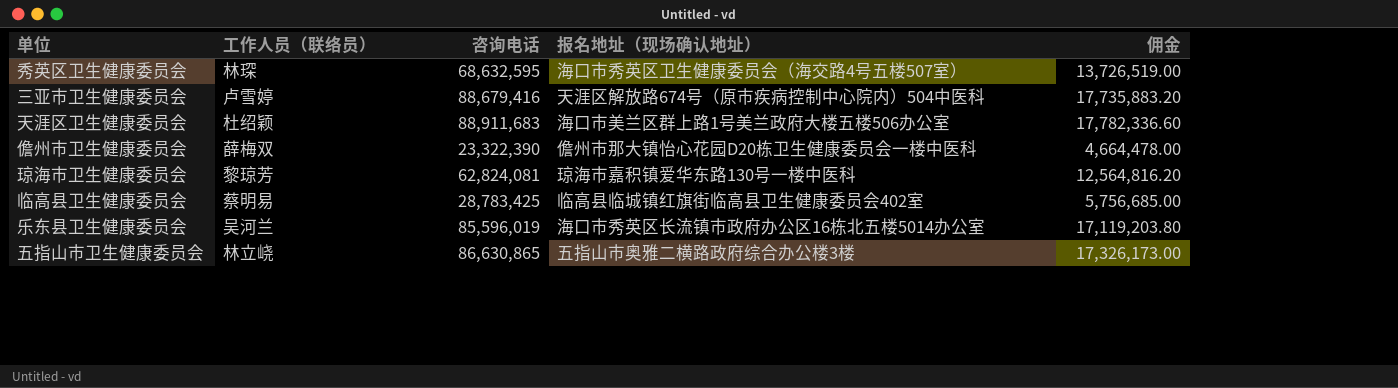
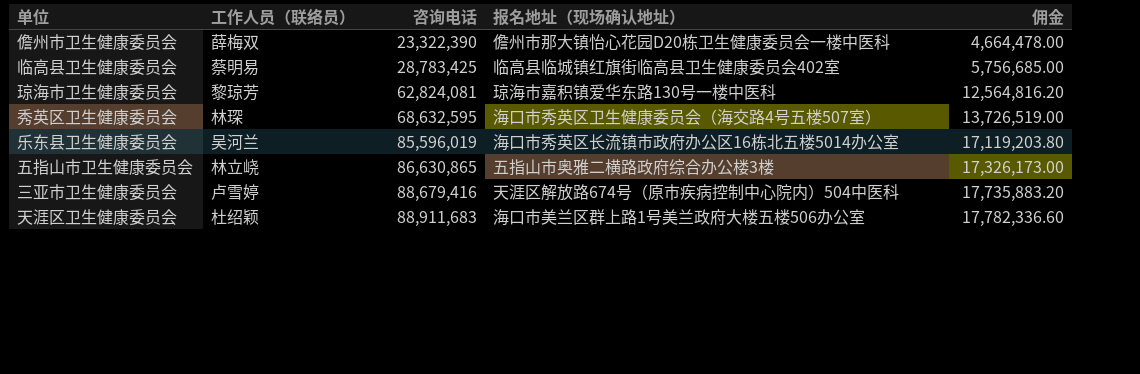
row order: none -> 咨询电话 ascending

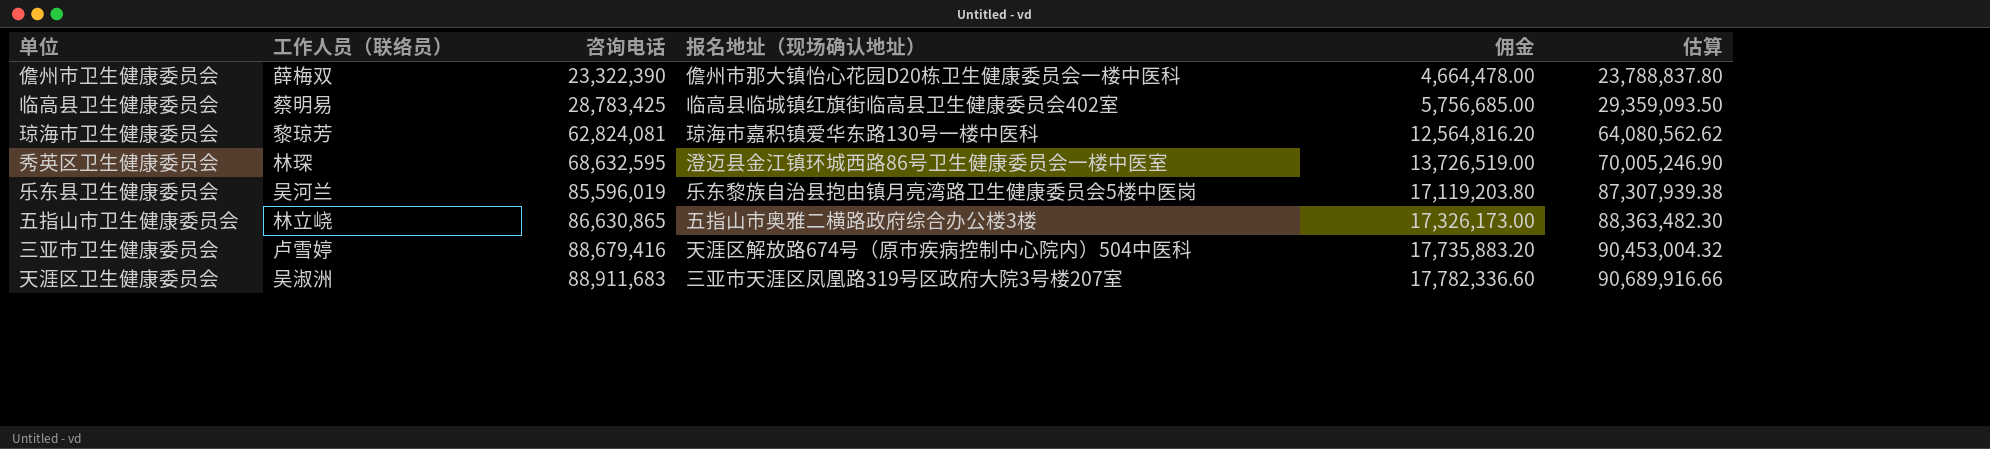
column 估算 | formula: none -> [咨询电话] * 1.02
秀英区卫生健康委员会 | 报名地址（现场确认地址）: 海口市秀英区卫生健康委员会（海交路4号五楼507室） -> 澄迈县金江镇环城西路86号卫生健康委员会一楼中医室
乐东县卫生健康委员会 | 报名地址（现场确认地址）: 海口市秀英区长流镇市政府办公区16栋北五楼5014办公室 -> 乐东黎族自治县抱由镇月亮湾路卫生健康委员会5楼中医岗
天涯区卫生健康委员会 | 工作人员（联络员）: 杜绍颖 -> 吴淑洲
天涯区卫生健康委员会 | 报名地址（现场确认地址）: 海口市美兰区群上路1号美兰政府大楼五楼506办公室 -> 三亚市天涯区凤凰路319号区政府大院3号楼207室

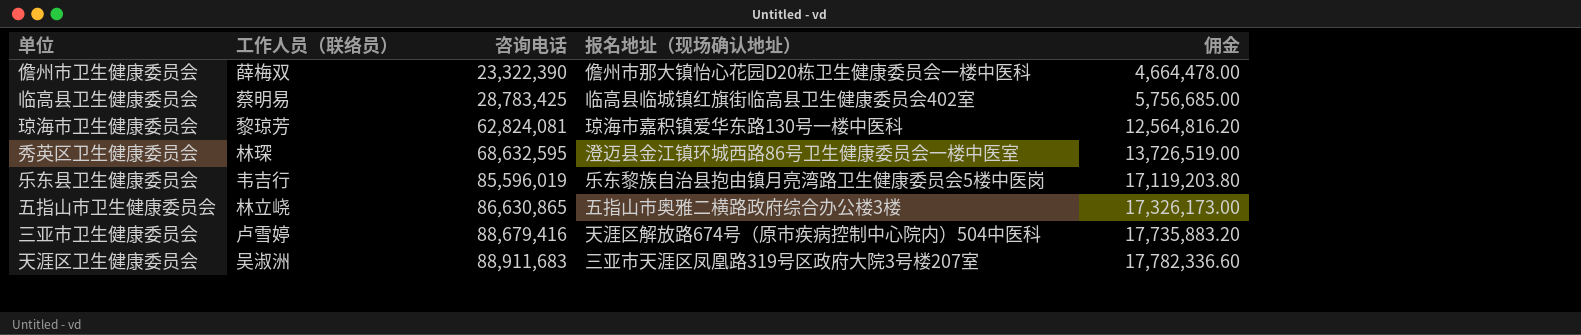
column 估算 | formula: [咨询电话] * 1.02 -> none
乐东县卫生健康委员会 | 工作人员（联络员）: 吴河兰 -> 韦吉行

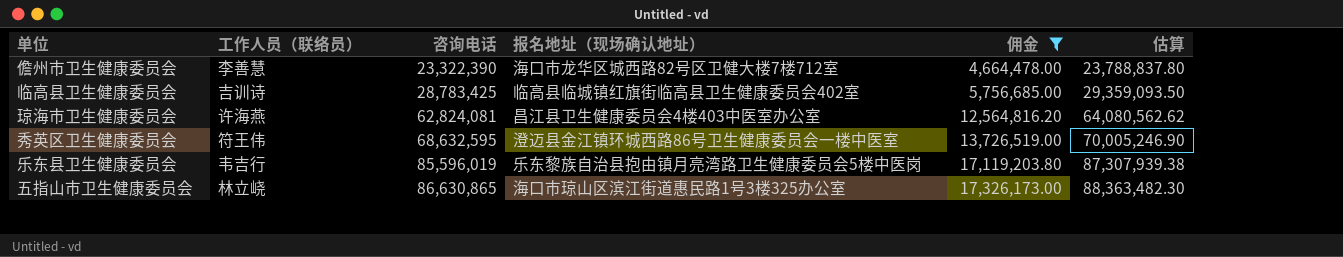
filter: none -> 佣金 <= 17,326,173.00
column 估算 | formula: none -> [咨询电话] * 1.02
儋州市卫生健康委员会 | 工作人员（联络员）: 薛梅双 -> 李善慧
儋州市卫生健康委员会 | 报名地址（现场确认地址）: 儋州市那大镇怡心花园D20栋卫生健康委员会一楼中医科 -> 海口市龙华区城西路82号区卫健大楼7楼712室
临高县卫生健康委员会 | 工作人员（联络员）: 蔡明易 -> 吉训诗
琼海市卫生健康委员会 | 工作人员（联络员）: 黎琼芳 -> 许海燕
琼海市卫生健康委员会 | 报名地址（现场确认地址）: 琼海市嘉积镇爱华东路130号一楼中医科 -> 昌江县卫生健康委员会4楼403中医室办公室
秀英区卫生健康委员会 | 工作人员（联络员）: 林琛 -> 符王伟
五指山市卫生健康委员会 | 报名地址（现场确认地址）: 五指山市奥雅二横路政府综合办公楼3楼 -> 海口市琼山区滨江街道惠民路1号3楼325办公室

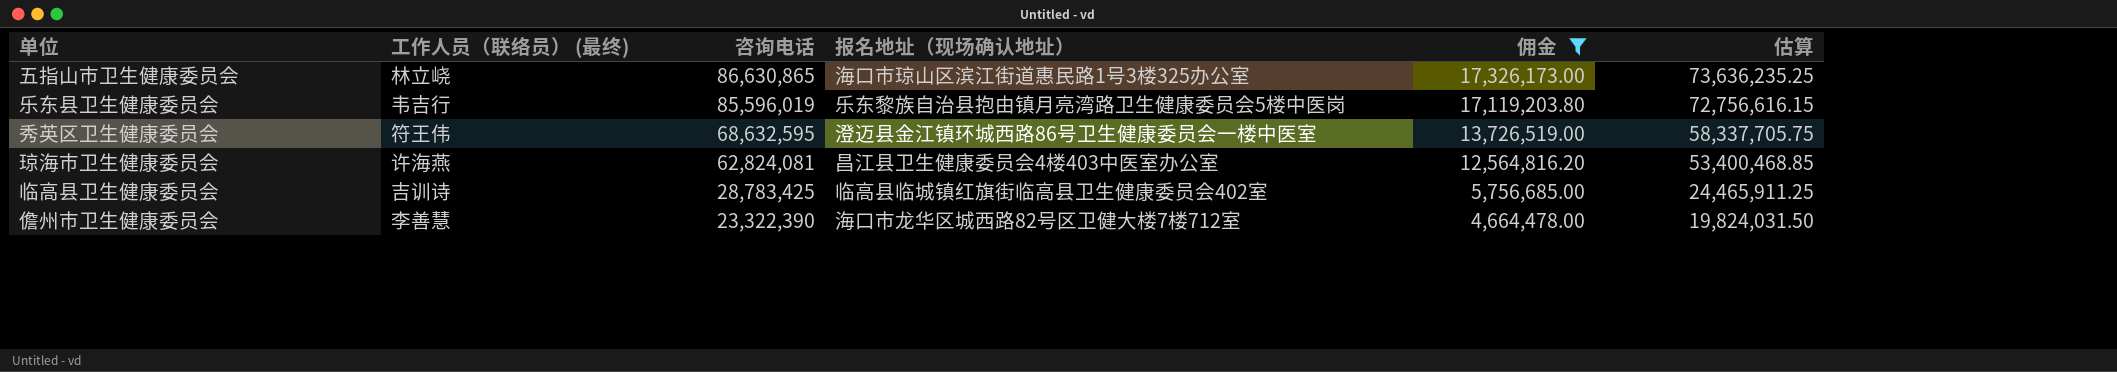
row order: 咨询电话 ascending -> 咨询电话 descending
column name: 工作人员（联络员） -> 工作人员（联络员） (最终)
column 估算 | formula: [咨询电话] * 1.02 -> [咨询电话] * 0.85

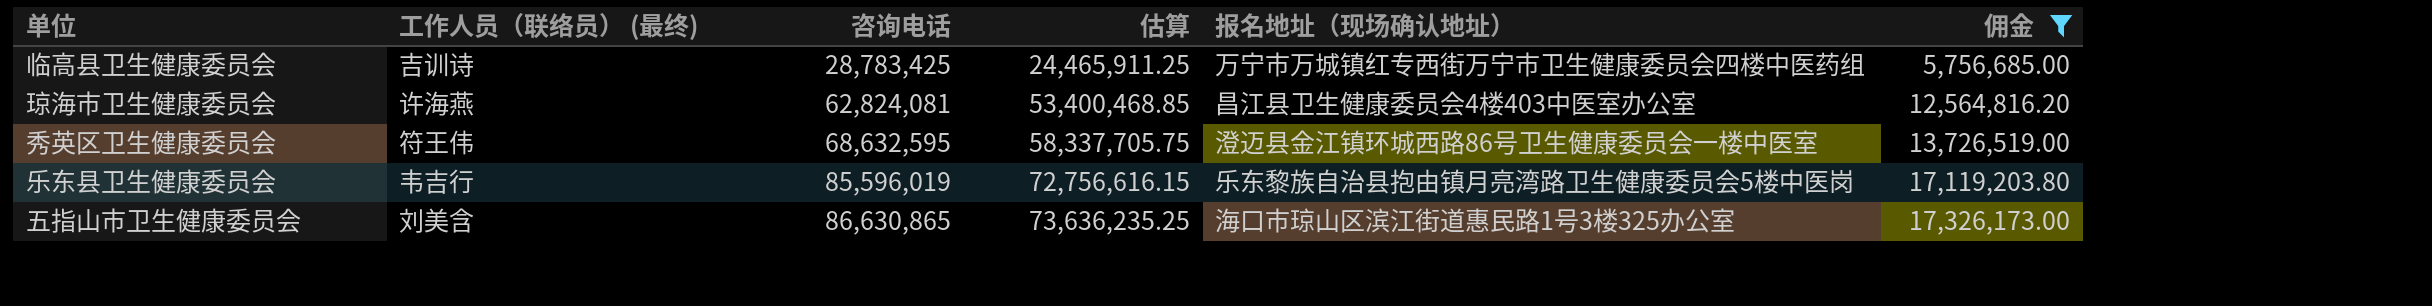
row order: 咨询电话 descending -> 咨询电话 ascending
column 估算 | position: 6 -> 4
row 儋州市卫生健康委员会: 李善慧 | 23,322,390 | 海口市龙华区城西路82号区卫健大楼7楼712室 | 4,664,478.00 | 19,824,031.50 -> none
临高县卫生健康委员会 | 报名地址（现场确认地址）: 临高县临城镇红旗街临高县卫生健康委员会402室 -> 万宁市万城镇红专西街万宁市卫生健康委员会四楼中医药组
五指山市卫生健康委员会 | 工作人员（联络员） (最终): 林立峣 -> 刘美含

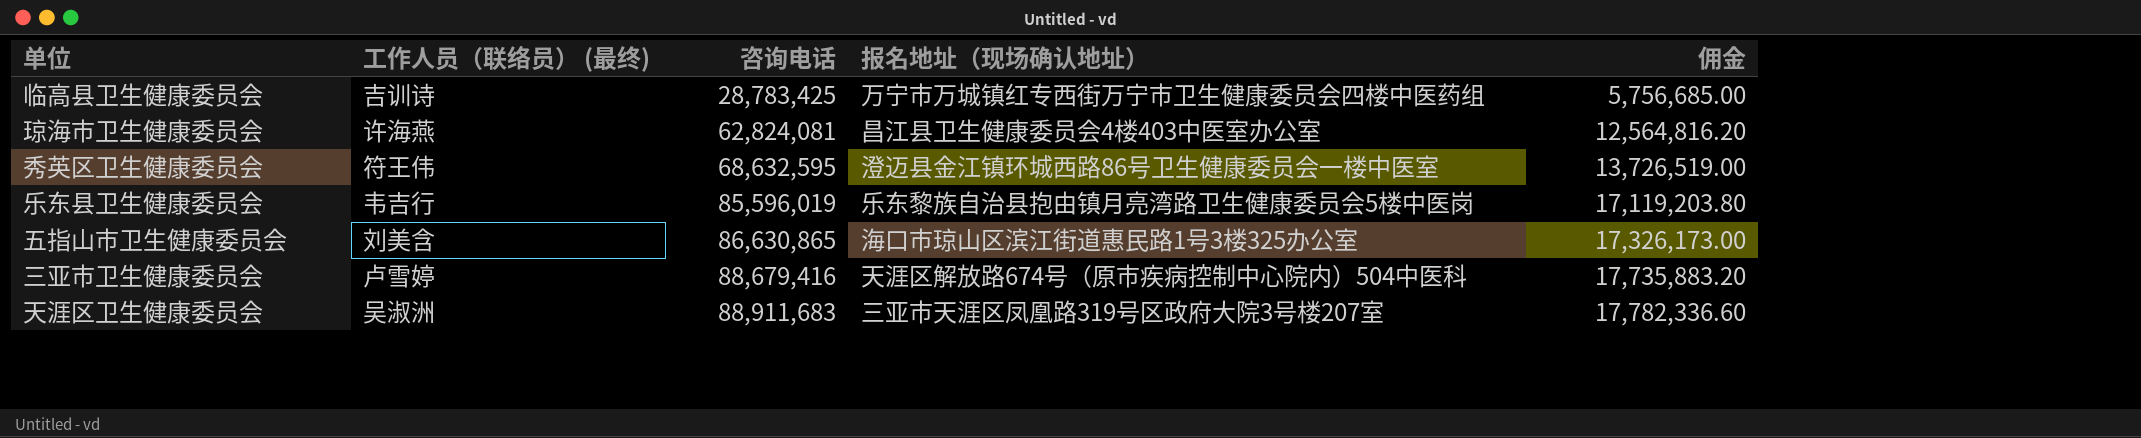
filter: 佣金 <= 17,326,173.00 -> none
column 估算 | formula: [咨询电话] * 0.85 -> none

